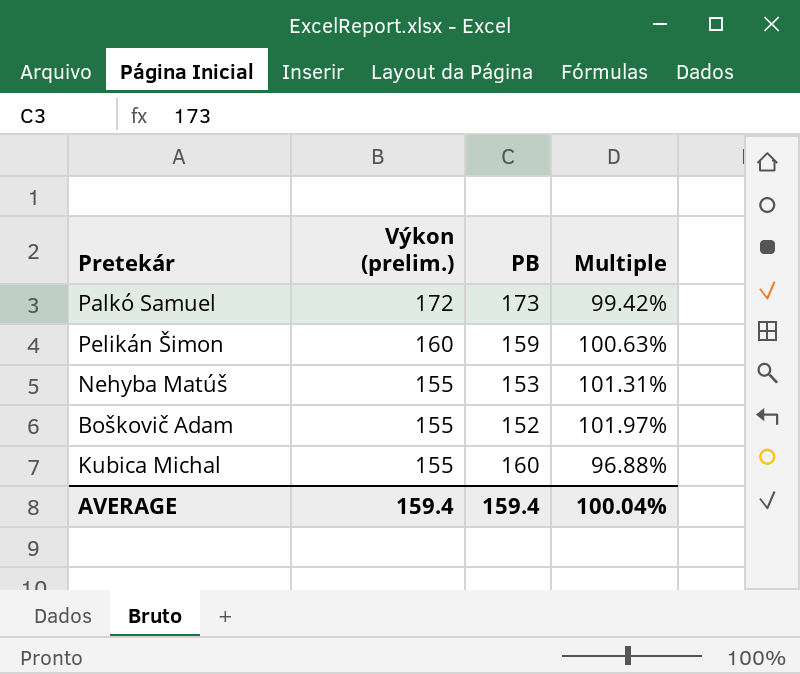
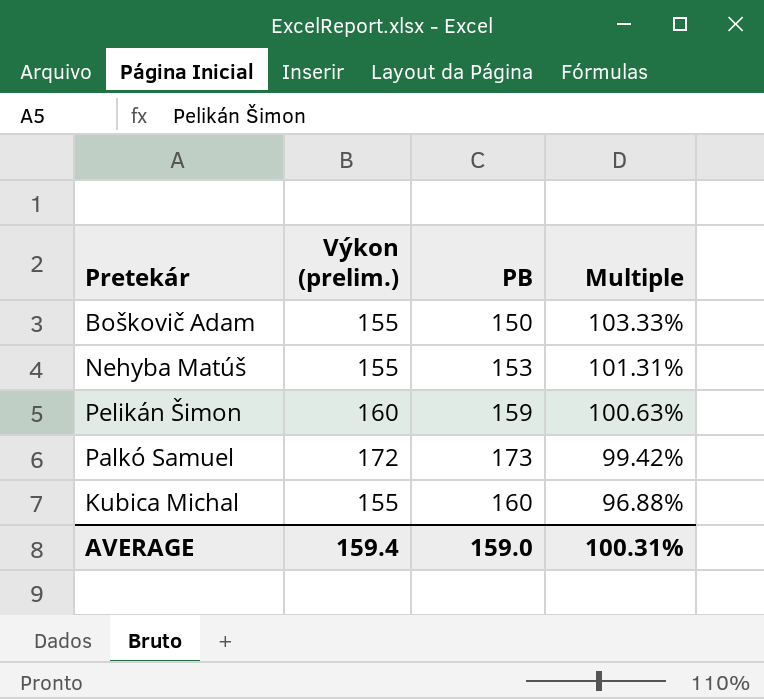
row order: Výkon (prelim.) descending -> Multiple descending
Boškovič Adam | PB: 152 -> 150
Boškovič Adam | Multiple: 101.97% -> 103.33%
AVERAGE | PB: 159.4 -> 159.0
AVERAGE | Multiple: 100.04% -> 100.31%

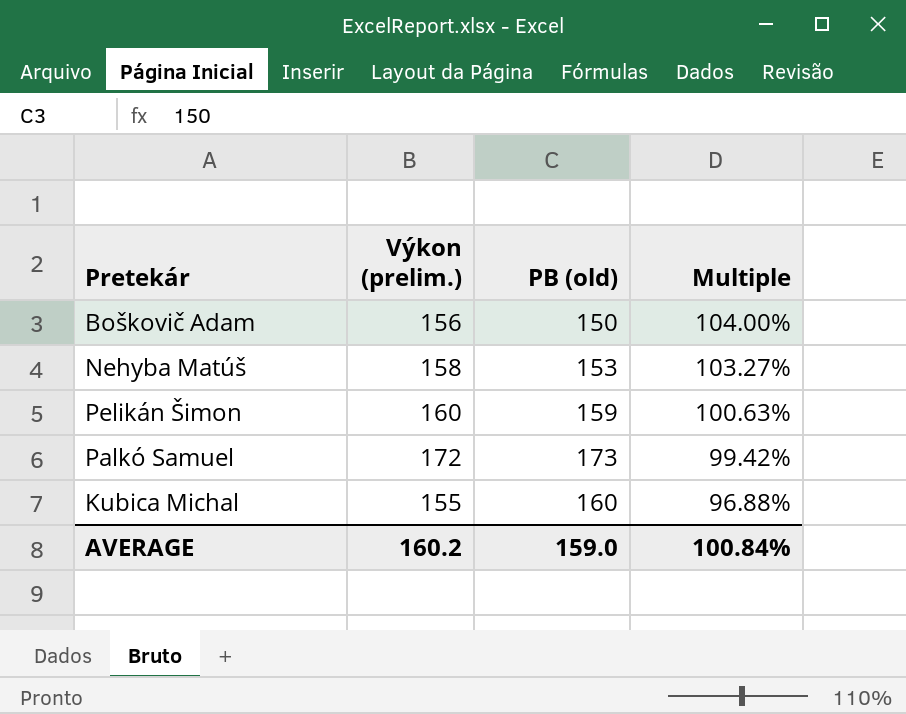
column name: PB -> PB (old)
Boškovič Adam | Výkon (prelim.): 155 -> 156
Boškovič Adam | Multiple: 103.33% -> 104.00%
Nehyba Matúš | Výkon (prelim.): 155 -> 158
Nehyba Matúš | Multiple: 101.31% -> 103.27%
AVERAGE | Výkon (prelim.): 159.4 -> 160.2
AVERAGE | Multiple: 100.31% -> 100.84%

